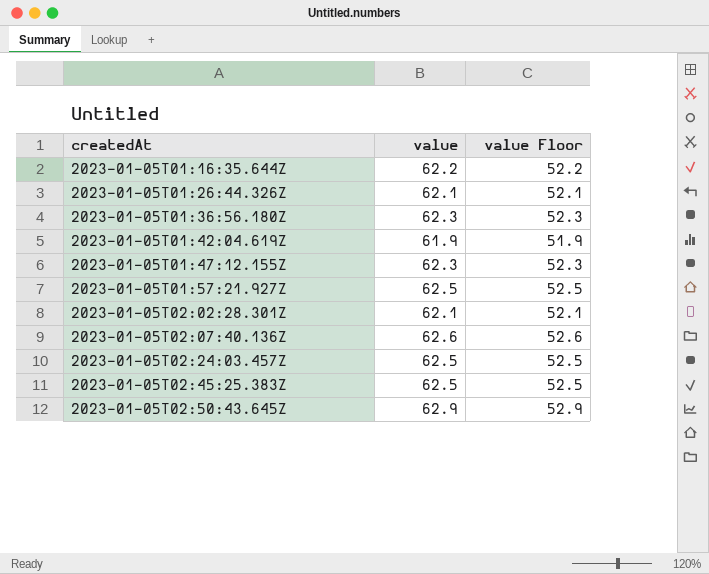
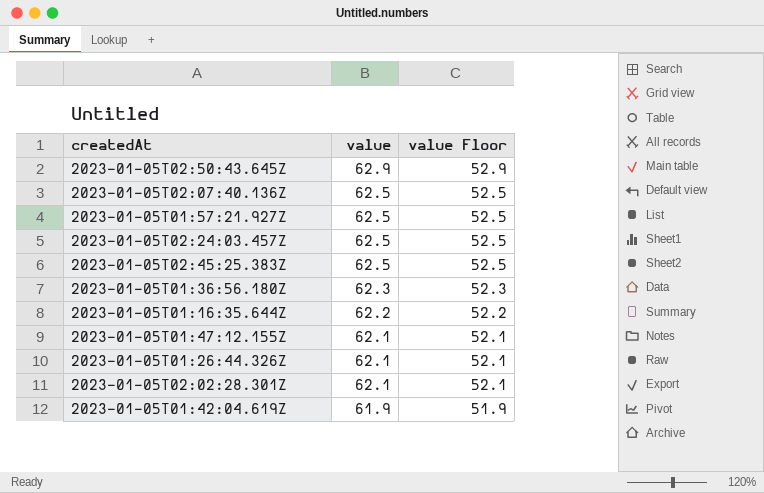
row order: createdAt ascending -> value descending
2023-01-05T02:07:40.136Z | value: 62.6 -> 62.5
2023-01-05T02:07:40.136Z | value Floor: 52.6 -> 52.5
2023-01-05T01:47:12.155Z | value: 62.3 -> 62.1
2023-01-05T01:47:12.155Z | value Floor: 52.3 -> 52.1

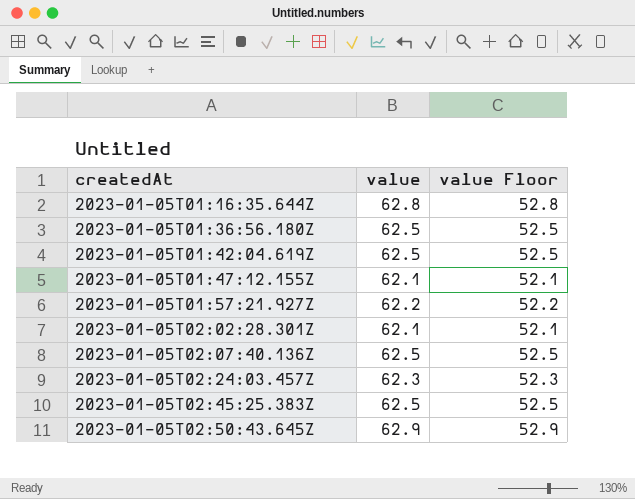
row order: value descending -> createdAt ascending
row 2023-01-05T01:26:44.326Z: 62.1 | 52.1 -> none
2023-01-05T01:16:35.644Z | value: 62.2 -> 62.8
2023-01-05T01:16:35.644Z | value Floor: 52.2 -> 52.8
2023-01-05T01:36:56.180Z | value: 62.3 -> 62.5
2023-01-05T01:36:56.180Z | value Floor: 52.3 -> 52.5
2023-01-05T01:42:04.619Z | value: 61.9 -> 62.5
2023-01-05T01:42:04.619Z | value Floor: 51.9 -> 52.5
2023-01-05T01:57:21.927Z | value: 62.5 -> 62.2
2023-01-05T01:57:21.927Z | value Floor: 52.5 -> 52.2
2023-01-05T02:24:03.457Z | value: 62.5 -> 62.3
2023-01-05T02:24:03.457Z | value Floor: 52.5 -> 52.3

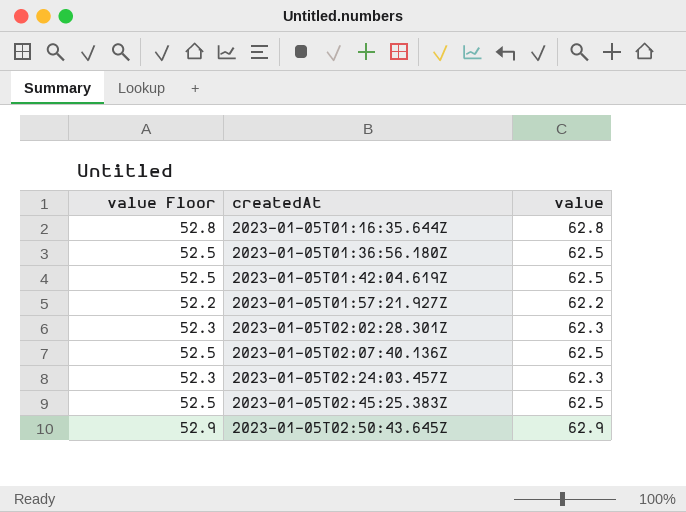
column value Floor | position: 3 -> 1
row 2023-01-05T01:47:12.155Z: 62.1 | 52.1 -> none
2023-01-05T02:02:28.301Z | value Floor: 52.1 -> 52.3
2023-01-05T02:02:28.301Z | value: 62.1 -> 62.3

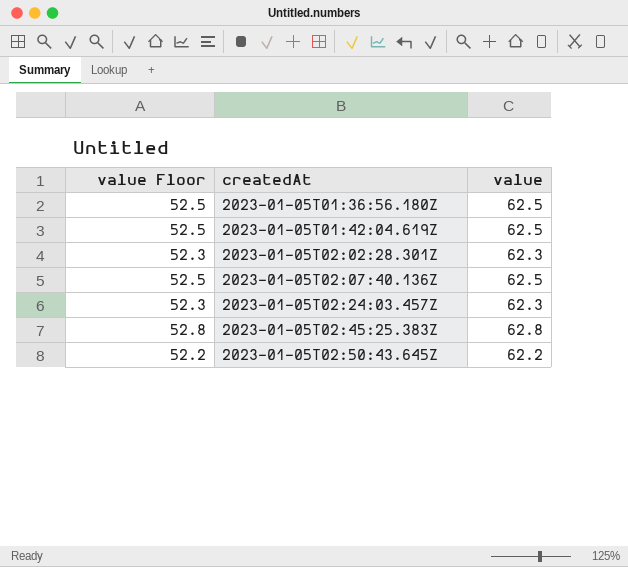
row 2023-01-05T01:16:35.644Z: 52.8 | 62.8 -> none
row 2023-01-05T01:57:21.927Z: 52.2 | 62.2 -> none
2023-01-05T02:45:25.383Z | value Floor: 52.5 -> 52.8
2023-01-05T02:45:25.383Z | value: 62.5 -> 62.8
2023-01-05T02:50:43.645Z | value Floor: 52.9 -> 52.2
2023-01-05T02:50:43.645Z | value: 62.9 -> 62.2

